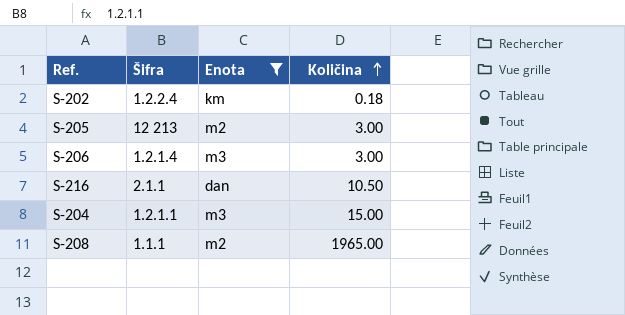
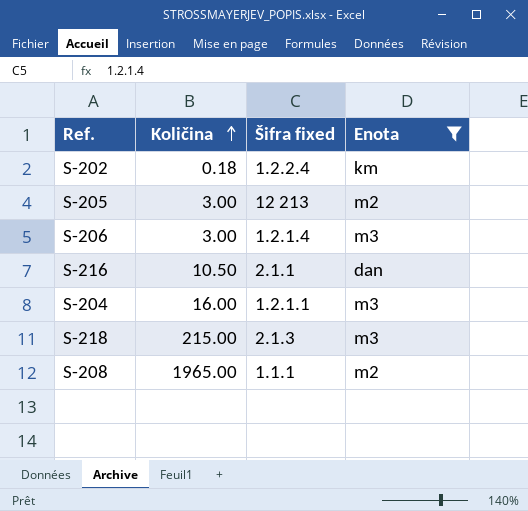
column Količina | position: 4 -> 2
column name: Šifra -> Šifra fixed
S-204 | Količina: 15.00 -> 16.00
row S-218: none -> 215.00 | 2.1.3 | m3

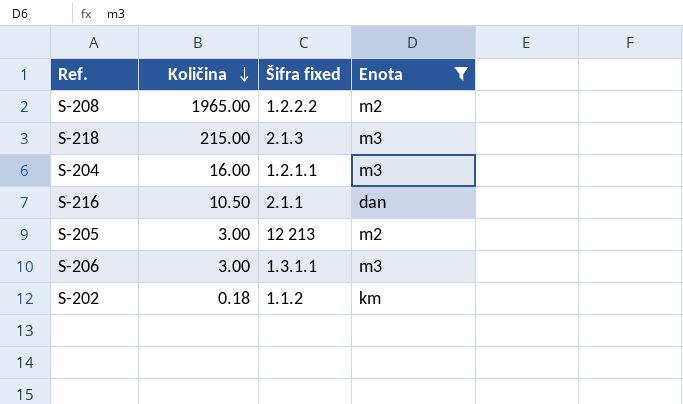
row order: Količina ascending -> Količina descending
S-208 | Šifra fixed: 1.1.1 -> 1.2.2.2
S-206 | Šifra fixed: 1.2.1.4 -> 1.3.1.1
S-202 | Šifra fixed: 1.2.2.4 -> 1.1.2

